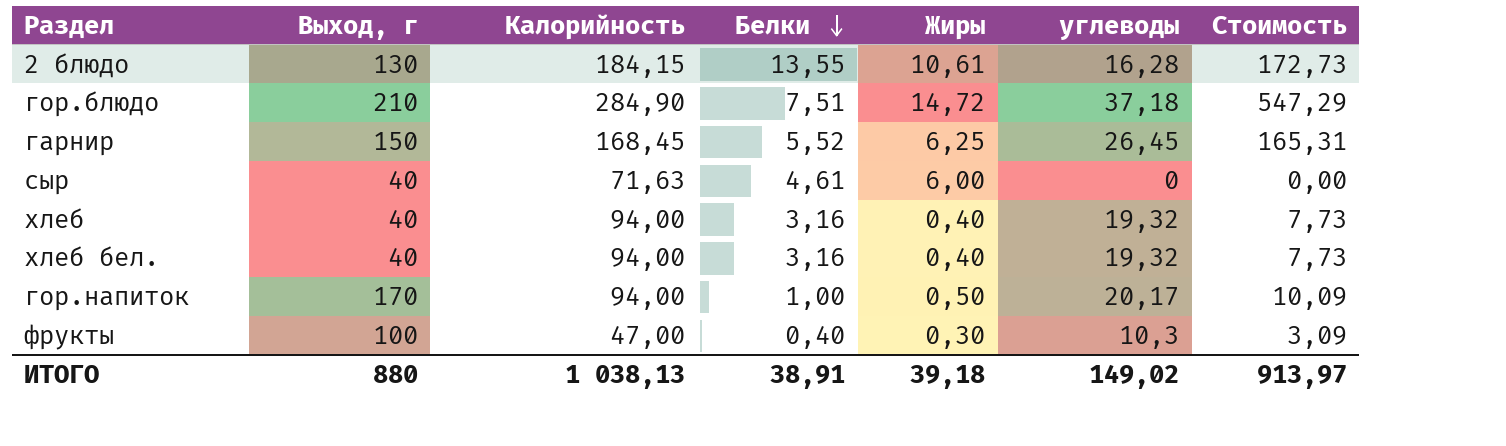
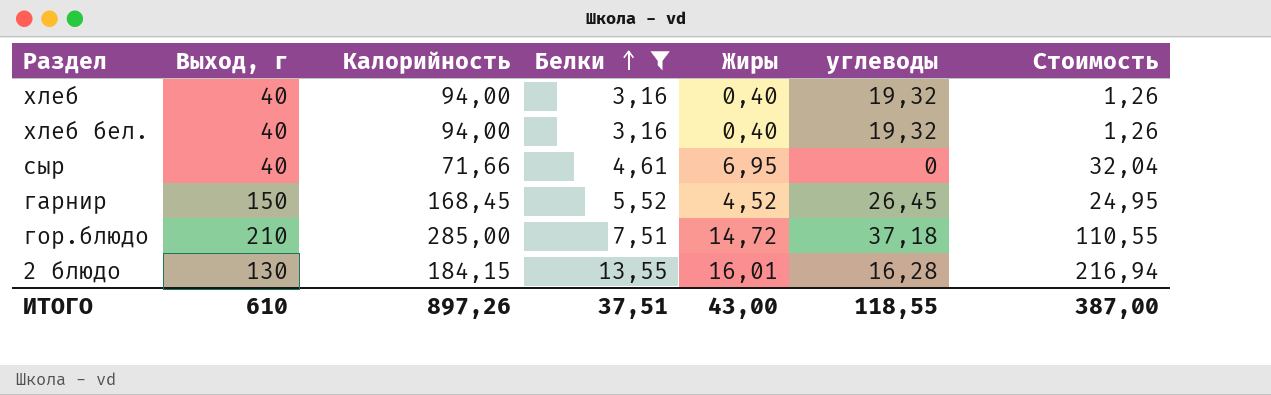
filter: none -> Белки >= 3,16
row order: Белки descending -> Белки ascending
column Стоимость | formula: [Жиры] * [углеводы] -> [Белки] * [Жиры]
сыр | Калорийность: 71,63 -> 71,66
сыр | Жиры: 6,00 -> 6,95
гарнир | Жиры: 6,25 -> 4,52
гор.блюдо | Калорийность: 284,90 -> 285,00
2 блюдо | Жиры: 10,61 -> 16,01
ИТОГО | Выход, г: 880 -> 610
ИТОГО | Калорийность: 1 038,13 -> 897,26
ИТОГО | Белки: 38,91 -> 37,51
ИТОГО | Жиры: 39,18 -> 43,00
ИТОГО | углеводы: 149,02 -> 118,55
ИТОГО | Стоимость: 913,97 -> 387,00

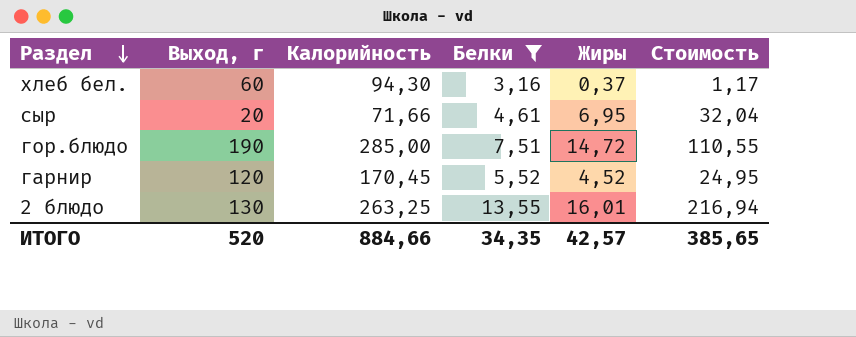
row order: Белки ascending -> Раздел descending
column углеводы | position: 6 -> none
row хлеб: 40 | 94,00 | 3,16 | 0,40 | 19,32 | 1,26 -> none
хлеб бел. | Выход, г: 40 -> 60
хлеб бел. | Калорийность: 94,00 -> 94,30
хлеб бел. | Жиры: 0,40 -> 0,37
хлеб бел. | Стоимость: 1,26 -> 1,17
сыр | Выход, г: 40 -> 20
гор.блюдо | Выход, г: 210 -> 190
гарнир | Выход, г: 150 -> 120
гарнир | Калорийность: 168,45 -> 170,45
2 блюдо | Калорийность: 184,15 -> 263,25
ИТОГО | Выход, г: 610 -> 520
ИТОГО | Калорийность: 897,26 -> 884,66
ИТОГО | Белки: 37,51 -> 34,35
ИТОГО | Жиры: 43,00 -> 42,57
ИТОГО | Стоимость: 387,00 -> 385,65

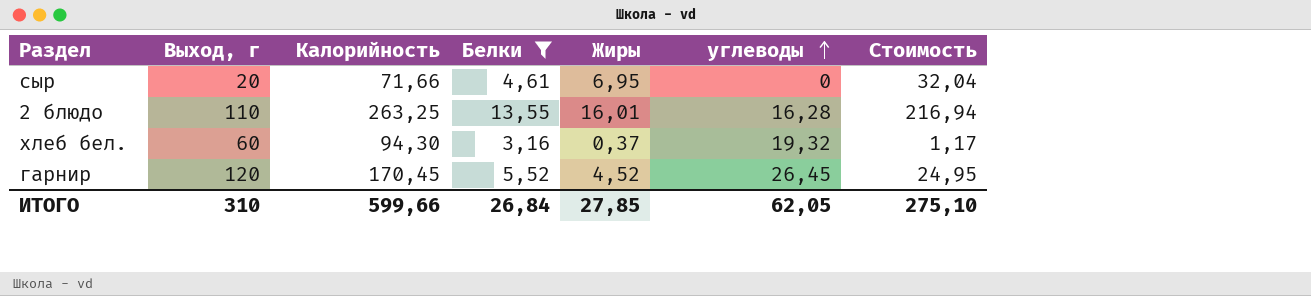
row order: Раздел descending -> углеводы ascending
column углеводы | position: none -> 6
row гор.блюдо: 190 | 285,00 | 7,51 | 14,72 | 110,55 -> none
2 блюдо | Выход, г: 130 -> 110
ИТОГО | Выход, г: 520 -> 310
ИТОГО | Калорийность: 884,66 -> 599,66
ИТОГО | Белки: 34,35 -> 26,84
ИТОГО | Жиры: 42,57 -> 27,85
ИТОГО | Стоимость: 385,65 -> 275,10

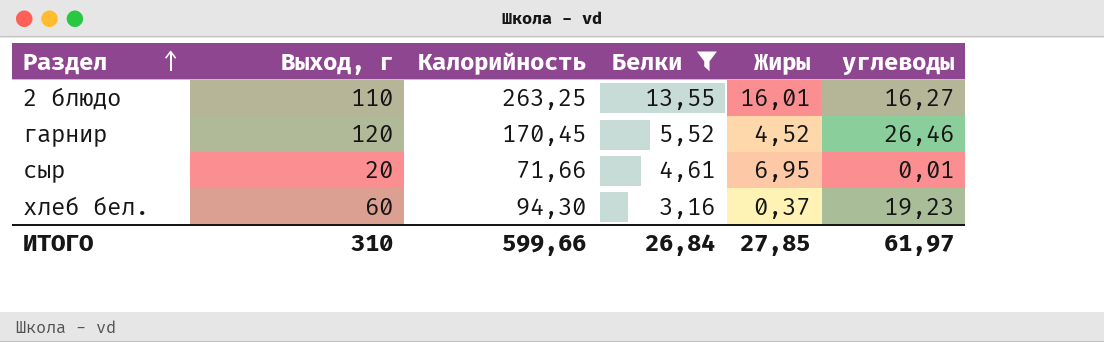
row order: углеводы ascending -> Раздел ascending
column Стоимость | formula: [Белки] * [Жиры] -> none
2 блюдо | углеводы: 16,28 -> 16,27
гарнир | углеводы: 26,45 -> 26,46
сыр | углеводы: 0 -> 0,01
хлеб бел. | углеводы: 19,32 -> 19,23
ИТОГО | углеводы: 62,05 -> 61,97

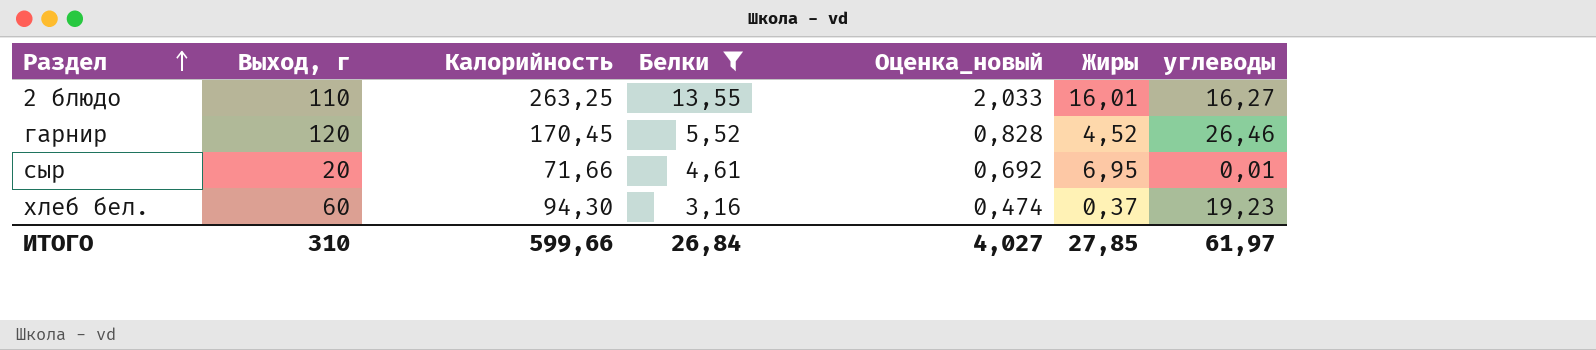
column Оценка_новый | formula: none -> [Белки] * 0,15

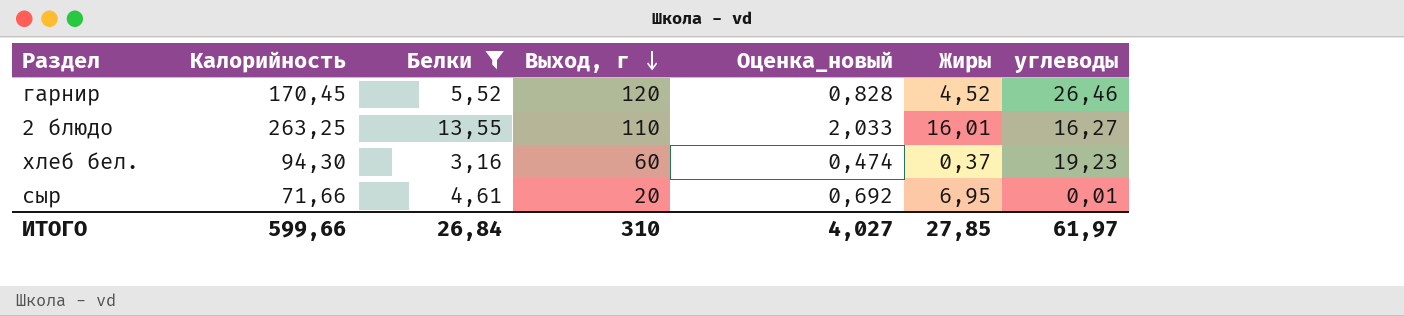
row order: Раздел ascending -> Выход, г descending
column Выход, г | position: 2 -> 4

